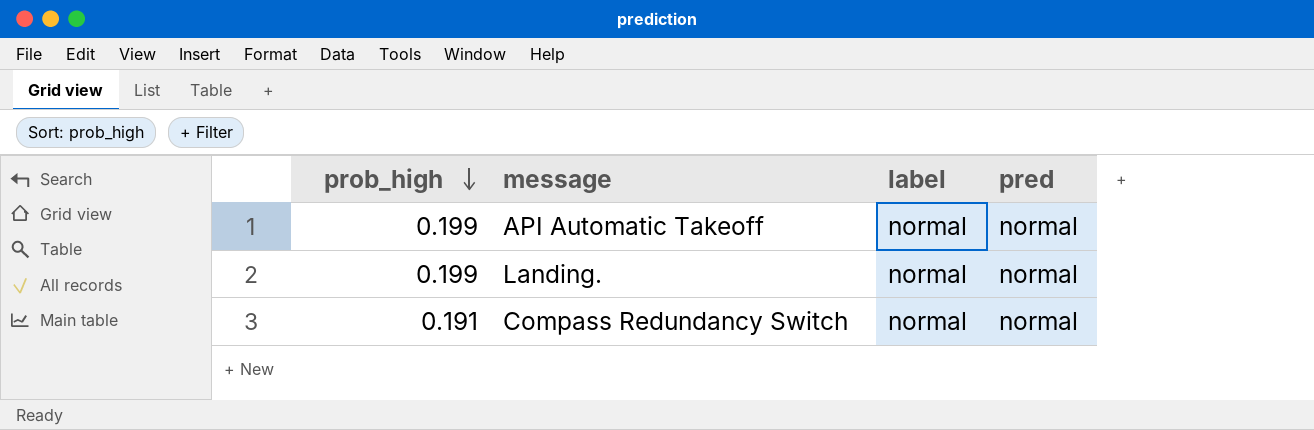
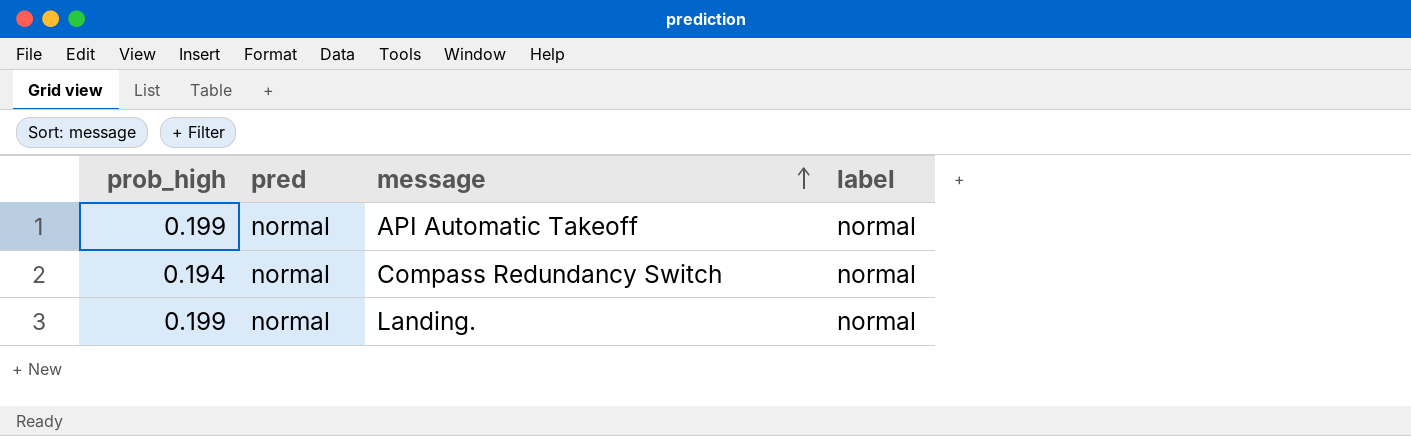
row order: prob_high descending -> message ascending
column pred | position: 4 -> 2
Compass Redundancy Switch | prob_high: 0.191 -> 0.194

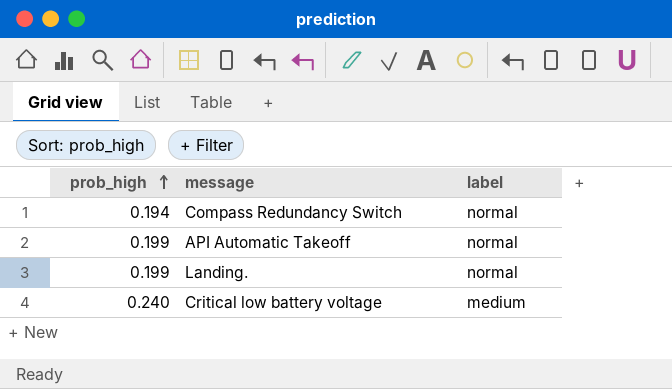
row order: message ascending -> prob_high ascending
column pred | position: 2 -> none
row Critical low battery voltage: none -> 0.240 | medium

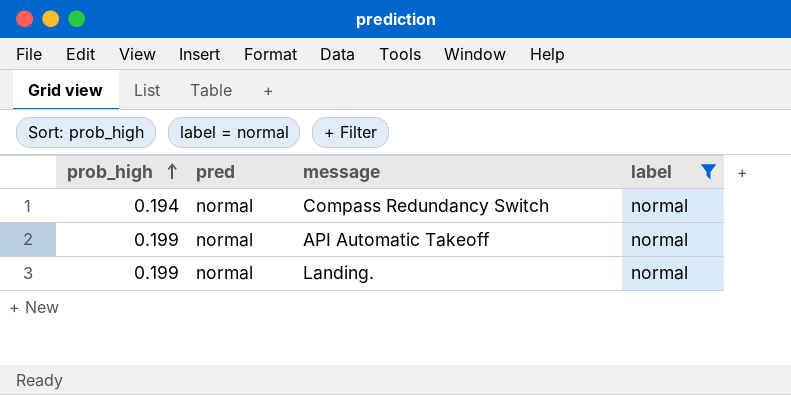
filter: none -> label = normal
column pred | position: none -> 2

